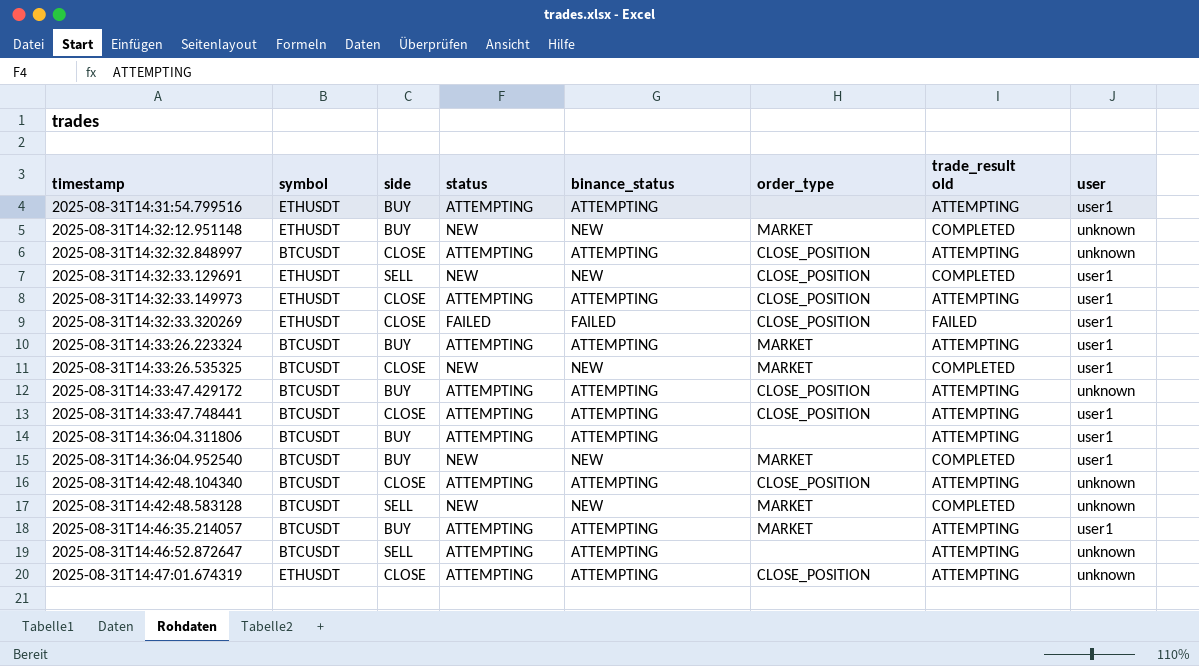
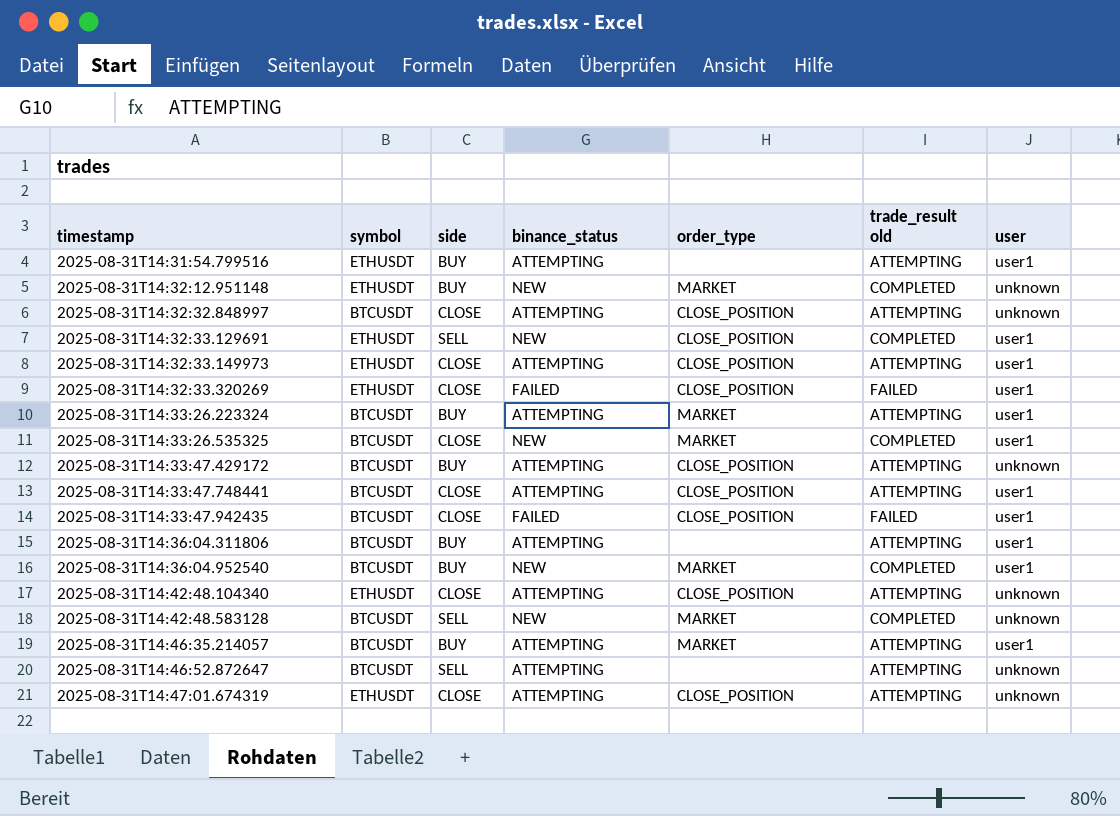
column status | position: 4 -> none
row 2025-08-31T14:33:47.942435: none -> BTCUSDT | CLOSE | FAILED | CLOSE_POSITION | FAILED | user1
2025-08-31T14:42:48.104340 | symbol: BTCUSDT -> ETHUSDT

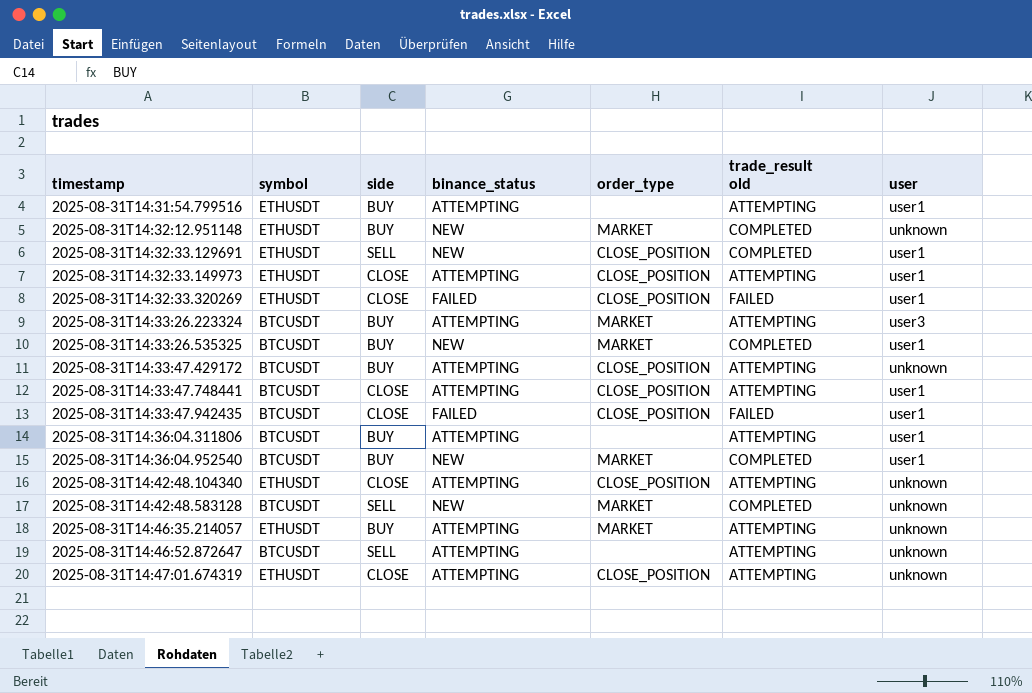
row 2025-08-31T14:32:32.848997: BTCUSDT | CLOSE | ATTEMPTING | CLOSE_POSITION | ATTEMPTING | unknown -> none
2025-08-31T14:33:26.223324 | user: user1 -> user3
2025-08-31T14:33:26.535325 | side: CLOSE -> BUY
2025-08-31T14:46:35.214057 | symbol: BTCUSDT -> ETHUSDT
2025-08-31T14:46:35.214057 | user: user1 -> unknown

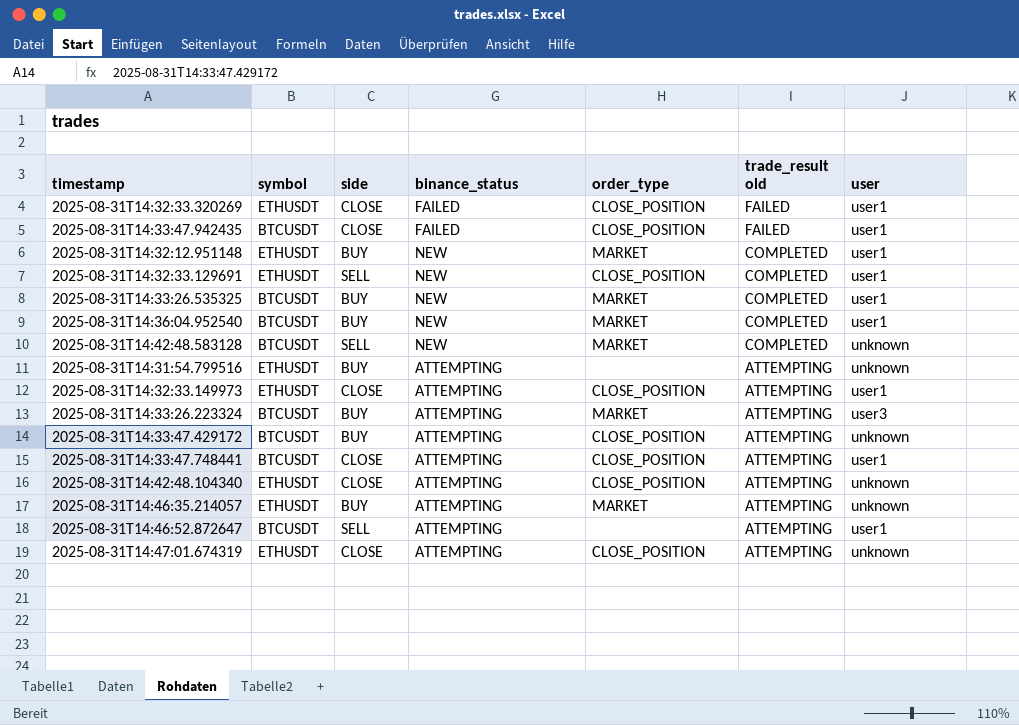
row order: timestamp ascending -> trade_result old descending
row 2025-08-31T14:36:04.311806: BTCUSDT | BUY | ATTEMPTING | none | ATTEMPTING | user1 -> none
2025-08-31T14:32:12.951148 | user: unknown -> user1
2025-08-31T14:31:54.799516 | user: user1 -> unknown
2025-08-31T14:46:52.872647 | user: unknown -> user1

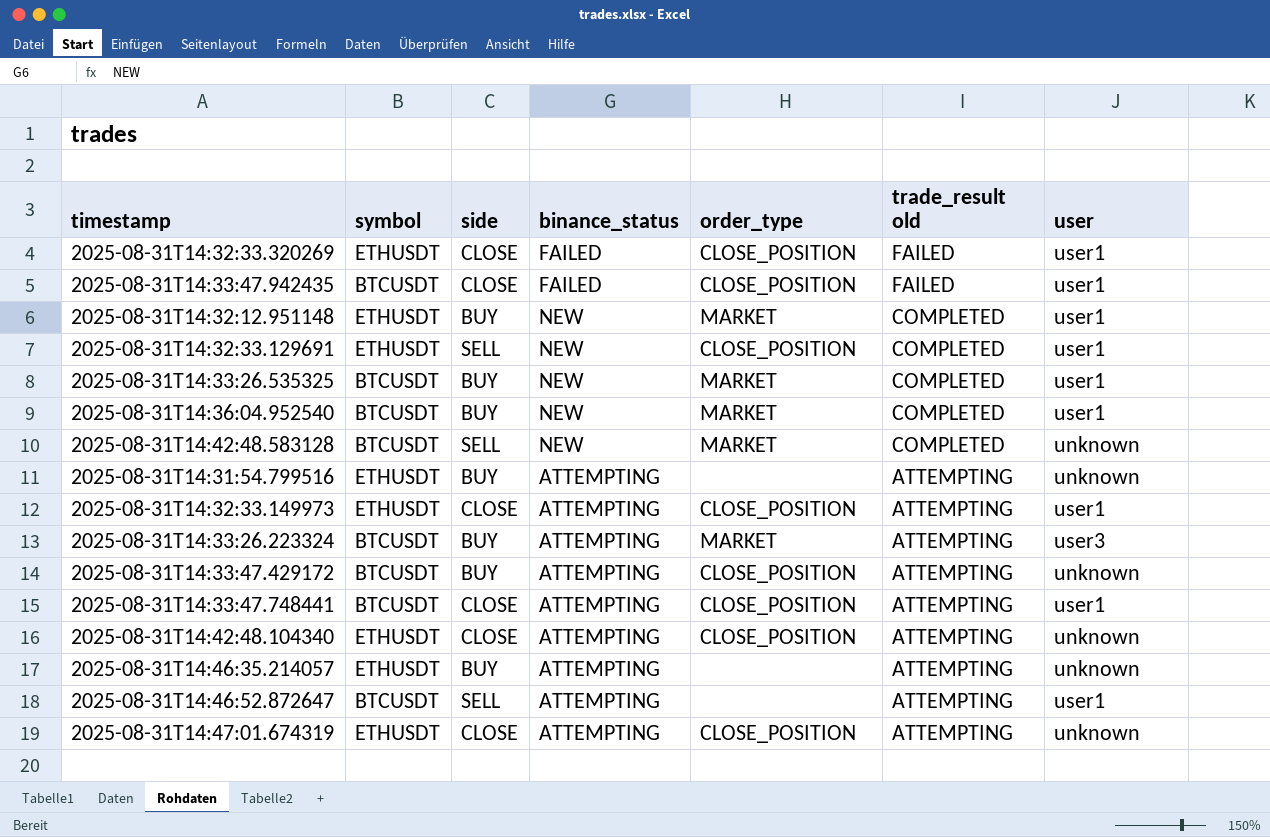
2025-08-31T14:46:35.214057 | order_type: MARKET -> none

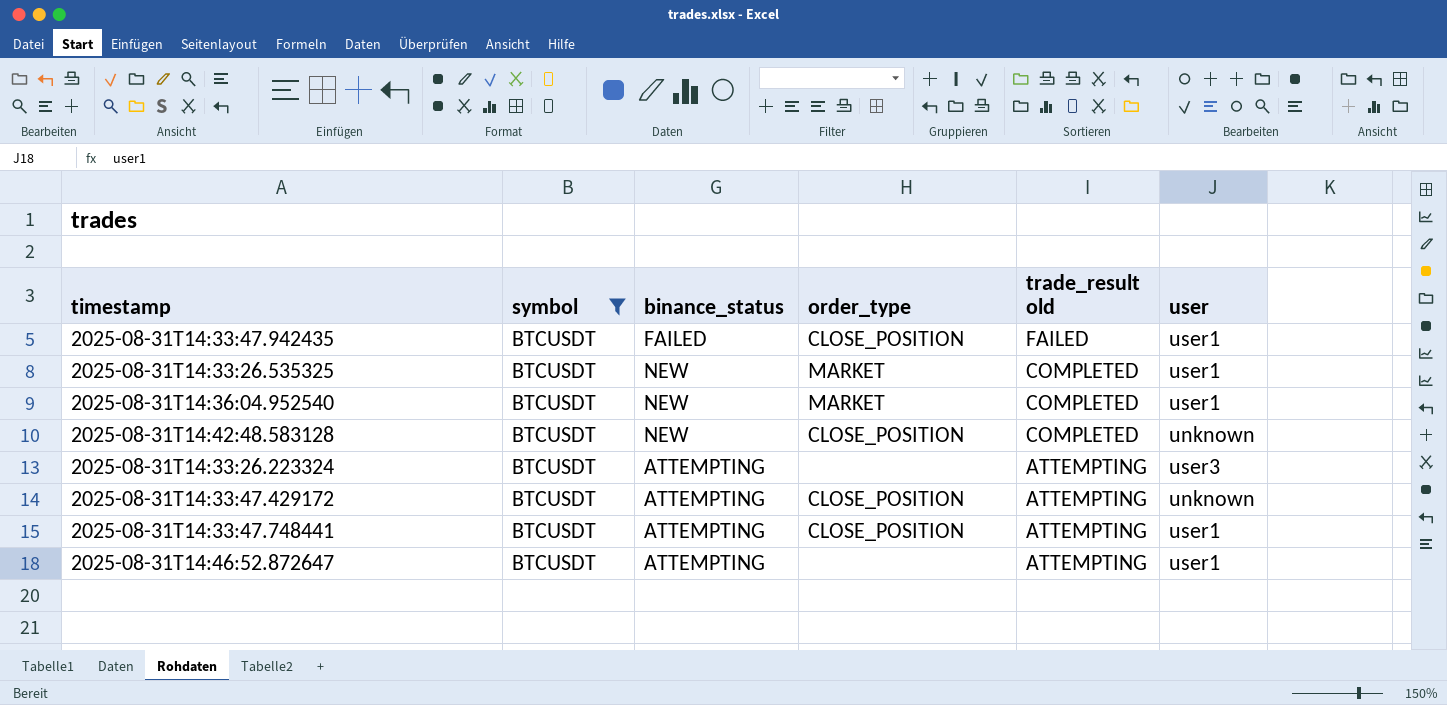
filter: none -> symbol = BTCUSDT
column side | position: 3 -> none
2025-08-31T14:42:48.583128 | order_type: MARKET -> CLOSE_POSITION
2025-08-31T14:33:26.223324 | order_type: MARKET -> none

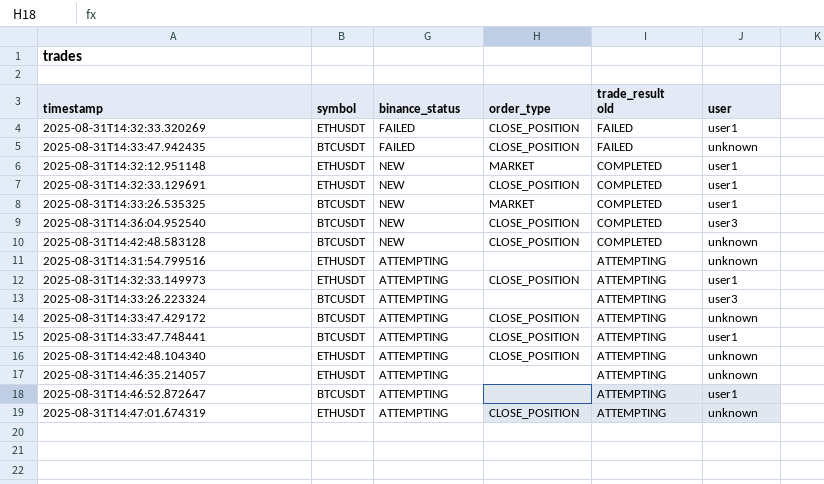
filter: symbol = BTCUSDT -> none
2025-08-31T14:33:47.942435 | user: user1 -> unknown
2025-08-31T14:36:04.952540 | order_type: MARKET -> CLOSE_POSITION
2025-08-31T14:36:04.952540 | user: user1 -> user3

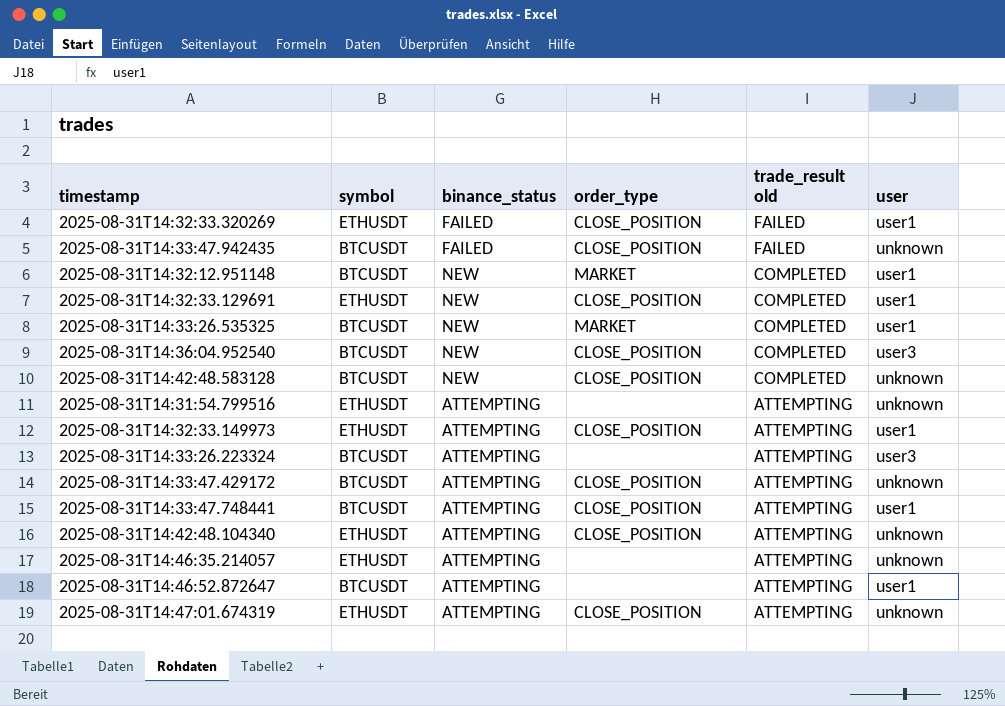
2025-08-31T14:32:12.951148 | symbol: ETHUSDT -> BTCUSDT

